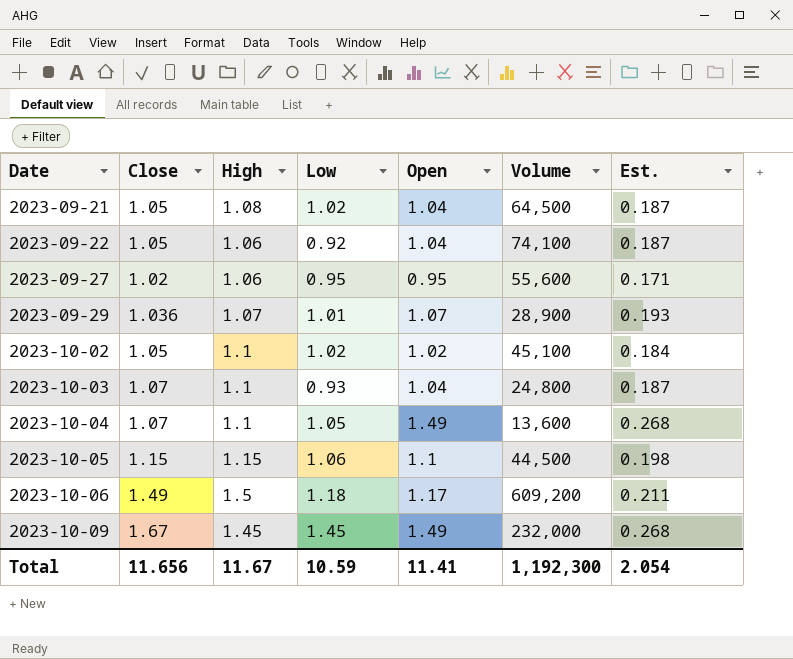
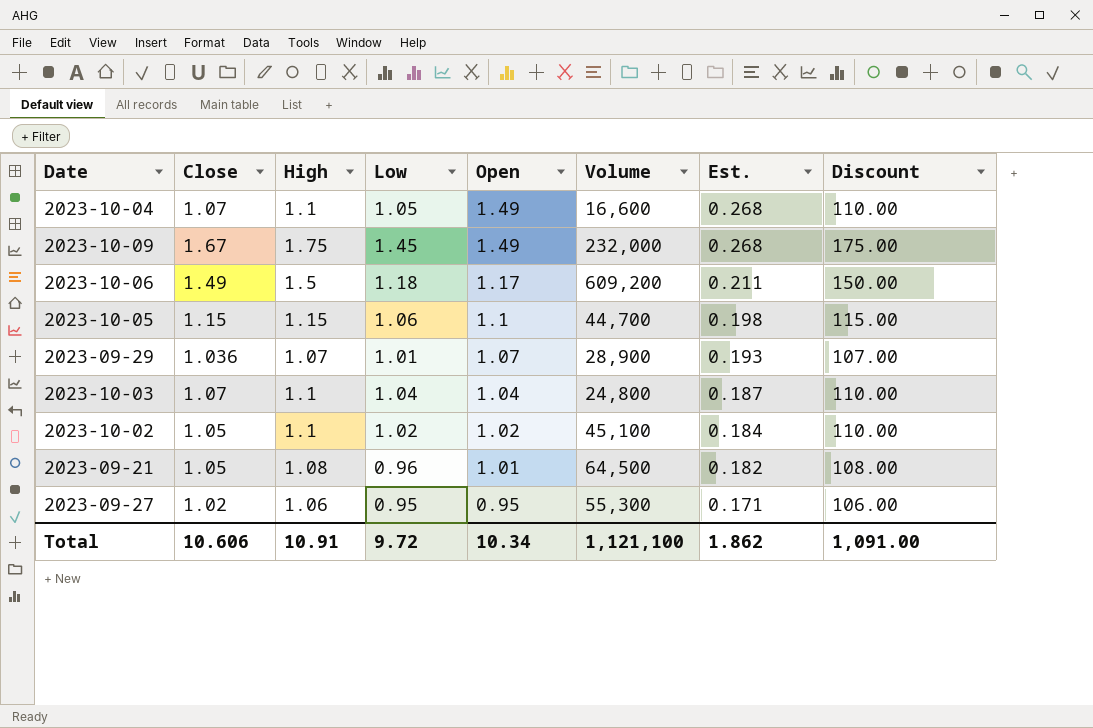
row order: Date ascending -> Open descending
column Discount | formula: none -> [High] * 100
row 2023-09-22: 1.05 | 1.06 | 0.92 | 1.04 | 74,100 | 0.187 -> none
2023-10-04 | Volume: 13,600 -> 16,600
2023-10-09 | High: 1.45 -> 1.75
2023-10-05 | Volume: 44,500 -> 44,700
2023-10-03 | Low: 0.93 -> 1.04
2023-09-21 | Low: 1.02 -> 0.96
2023-09-21 | Open: 1.04 -> 1.01
2023-09-21 | Est.: 0.187 -> 0.182
2023-09-27 | Volume: 55,600 -> 55,300
Total | Close: 11.656 -> 10.606
Total | High: 11.67 -> 10.91
Total | Low: 10.59 -> 9.72
Total | Open: 11.41 -> 10.34
Total | Volume: 1,192,300 -> 1,121,100
Total | Est.: 2.054 -> 1.862

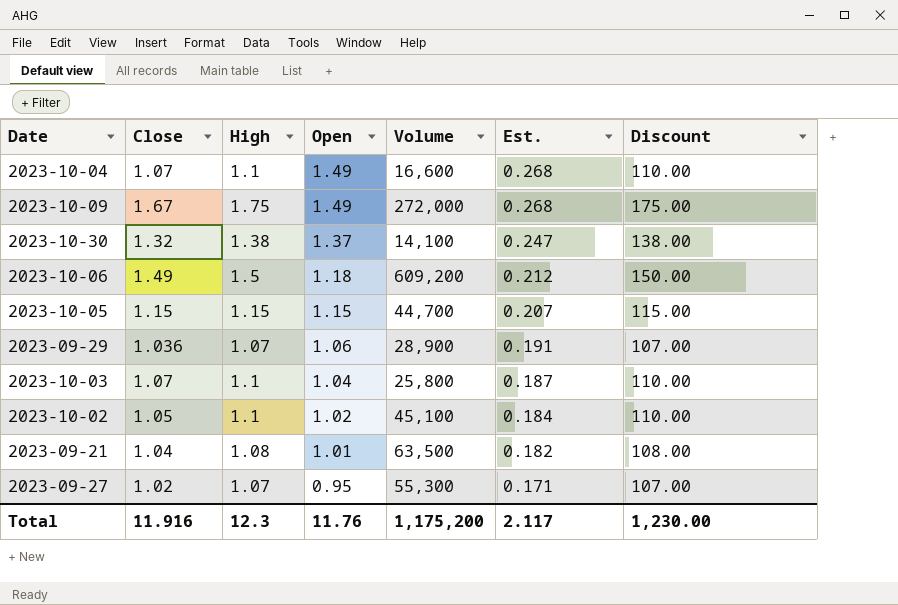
column Low | position: 4 -> none
2023-10-09 | Volume: 232,000 -> 272,000
row 2023-10-30: none -> 1.32 | 1.38 | 1.37 | 14,100 | 0.247 | 138.00
2023-10-06 | Open: 1.17 -> 1.18
2023-10-06 | Est.: 0.211 -> 0.212
2023-10-05 | Open: 1.1 -> 1.15
2023-10-05 | Est.: 0.198 -> 0.207
2023-09-29 | Open: 1.07 -> 1.06
2023-09-29 | Est.: 0.193 -> 0.191
2023-10-03 | Volume: 24,800 -> 25,800
2023-09-21 | Close: 1.05 -> 1.04
2023-09-21 | Volume: 64,500 -> 63,500
2023-09-27 | High: 1.06 -> 1.07
2023-09-27 | Discount: 106.00 -> 107.00
Total | Close: 10.606 -> 11.916
Total | High: 10.91 -> 12.3
Total | Open: 10.34 -> 11.76
Total | Volume: 1,121,100 -> 1,175,200
Total | Est.: 1.862 -> 2.117
Total | Discount: 1,091.00 -> 1,230.00

